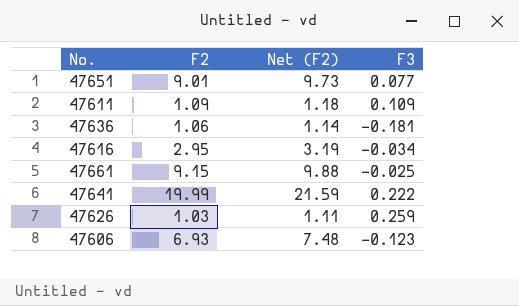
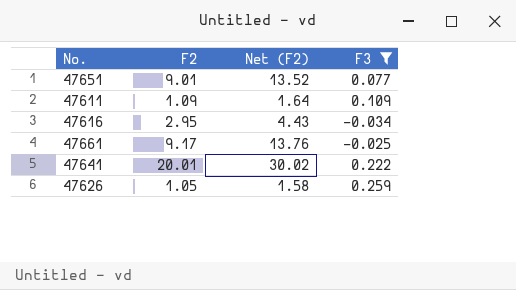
filter: none -> F3 >= -0.034
column Net (F2) | formula: [F2] * 1.08 -> [F2] * 1.5
47661 | F2: 9.15 -> 9.17
47641 | F2: 19.99 -> 20.01
47626 | F2: 1.03 -> 1.05

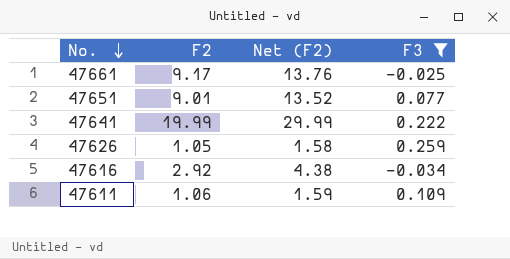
row order: none -> No. descending
47641 | F2: 20.01 -> 19.99
47641 | Net (F2): 30.02 -> 29.99
47616 | F2: 2.95 -> 2.92
47616 | Net (F2): 4.43 -> 4.38
47611 | F2: 1.09 -> 1.06
47611 | Net (F2): 1.64 -> 1.59

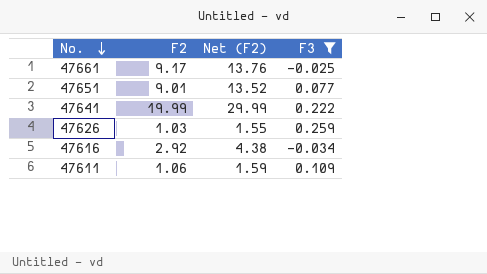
47626 | F2: 1.05 -> 1.03
47626 | Net (F2): 1.58 -> 1.55

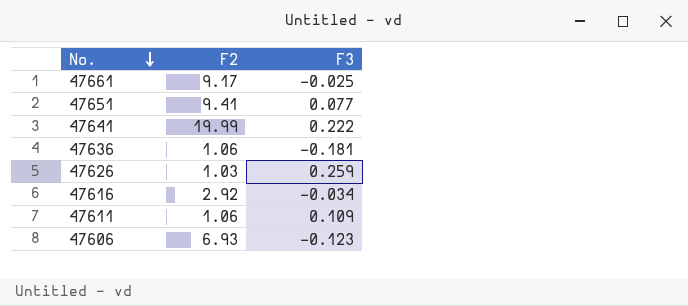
filter: F3 >= -0.034 -> none
column Net (F2) | formula: [F2] * 1.5 -> none
47651 | F2: 9.01 -> 9.41

